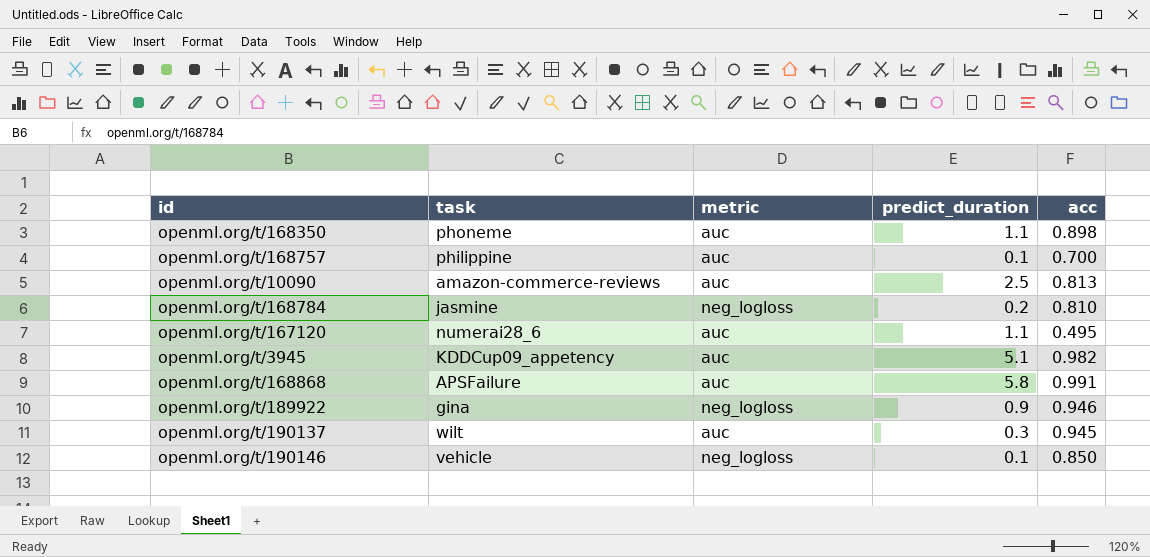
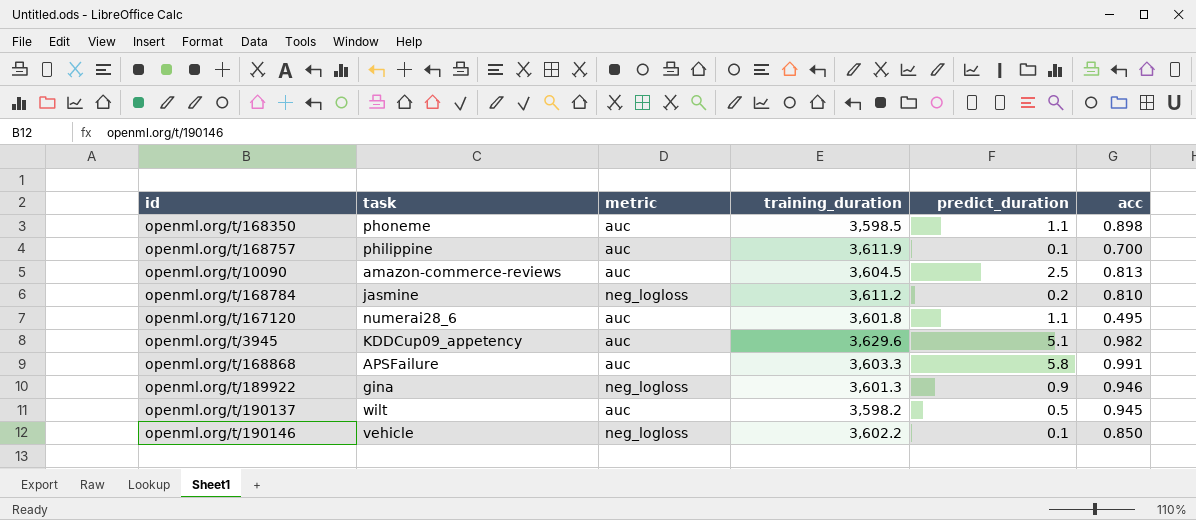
column training_duration | position: none -> 4
openml.org/t/190137 | predict_duration: 0.3 -> 0.5

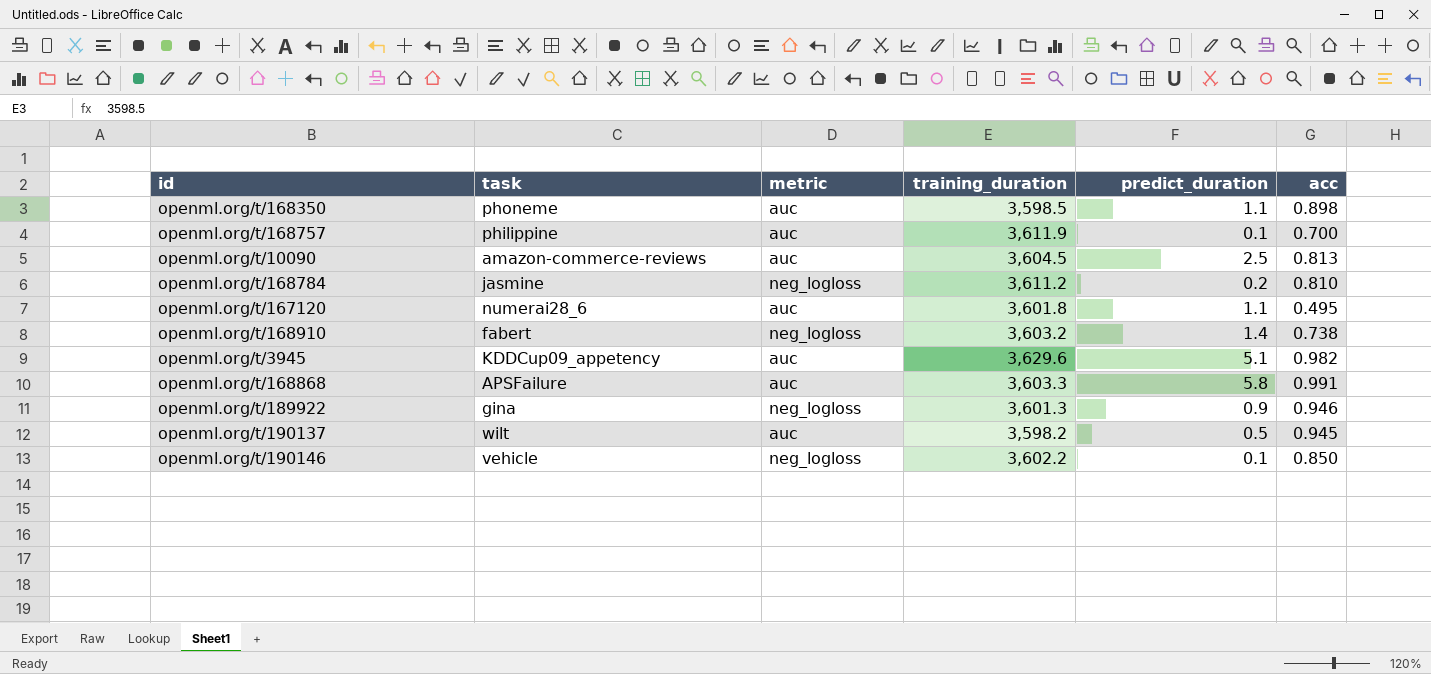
row openml.org/t/168910: none -> fabert | neg_logloss | 3,603.2 | 1.4 | 0.738

